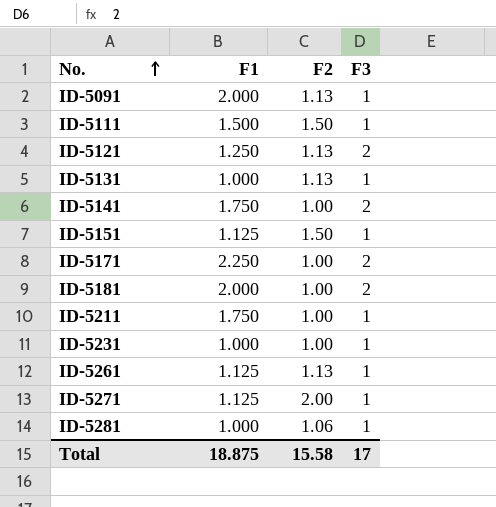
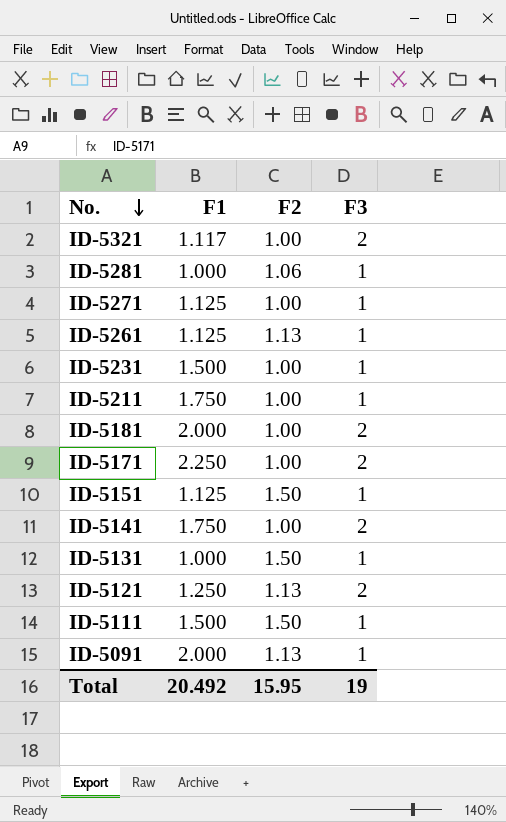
row order: No. ascending -> No. descending
row ID-5321: none -> 1.117 | 1.00 | 2
ID-5271 | F2: 2.00 -> 1.00
ID-5231 | F1: 1.000 -> 1.500
ID-5131 | F2: 1.13 -> 1.50
Total | F1: 18.875 -> 20.492
Total | F2: 15.58 -> 15.95
Total | F3: 17 -> 19

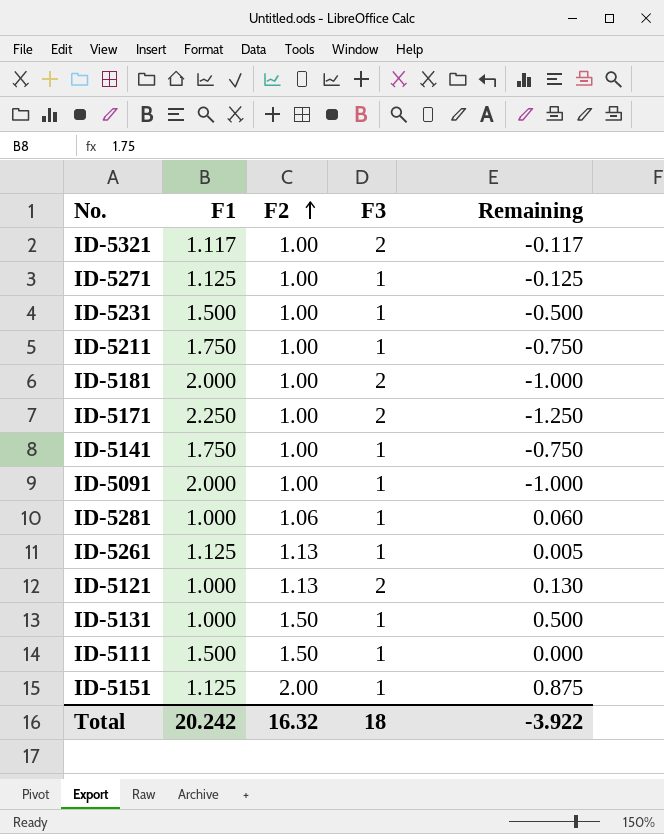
row order: No. descending -> F2 ascending
column Remaining | formula: none -> [F2] - [F1]
ID-5141 | F3: 2 -> 1
ID-5091 | F2: 1.13 -> 1.00
ID-5121 | F1: 1.250 -> 1.000
ID-5151 | F2: 1.50 -> 2.00
Total | F1: 20.492 -> 20.242
Total | F2: 15.95 -> 16.32
Total | F3: 19 -> 18

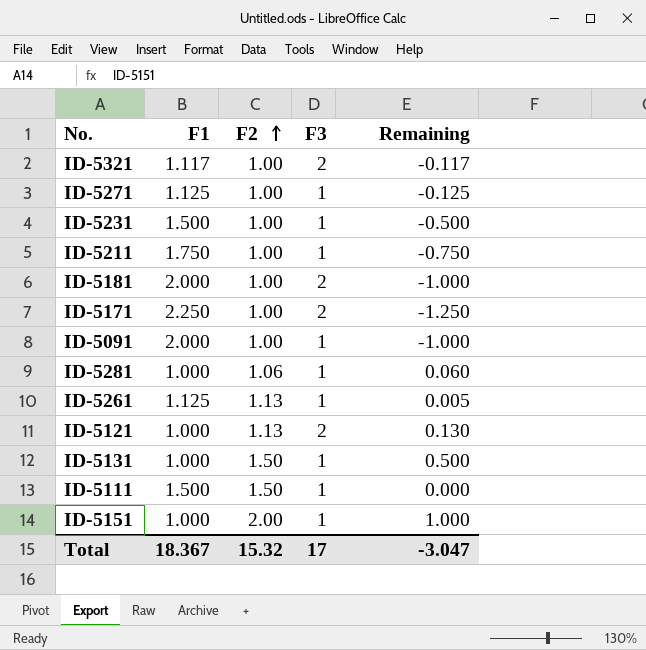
row ID-5141: 1.750 | 1.00 | 1 | -0.750 -> none
ID-5151 | F1: 1.125 -> 1.000
ID-5151 | Remaining: 0.875 -> 1.000
Total | F1: 20.242 -> 18.367
Total | F2: 16.32 -> 15.32
Total | F3: 18 -> 17
Total | Remaining: -3.922 -> -3.047

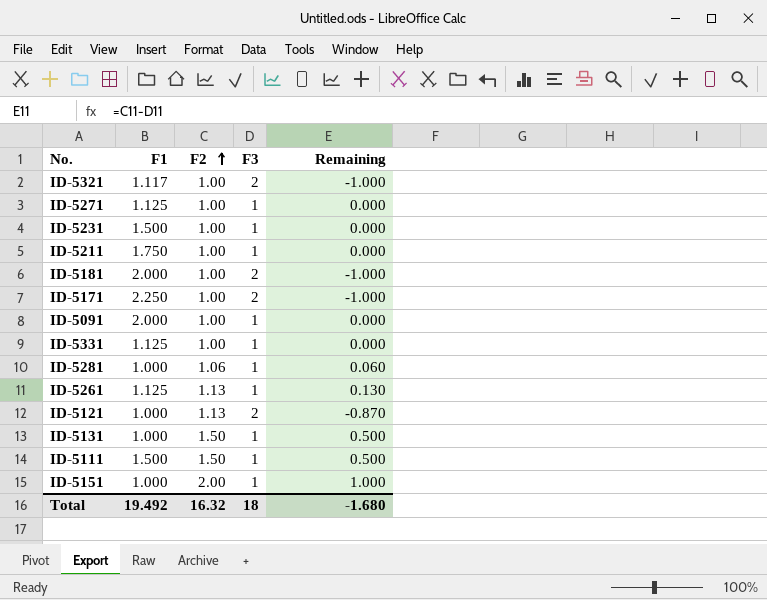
column Remaining | formula: [F2] - [F1] -> [F2] - [F3]
row ID-5331: none -> 1.125 | 1.00 | 1 | 0.000
Total | F1: 18.367 -> 19.492
Total | F2: 15.32 -> 16.32
Total | F3: 17 -> 18
Total | Remaining: -3.047 -> -1.680

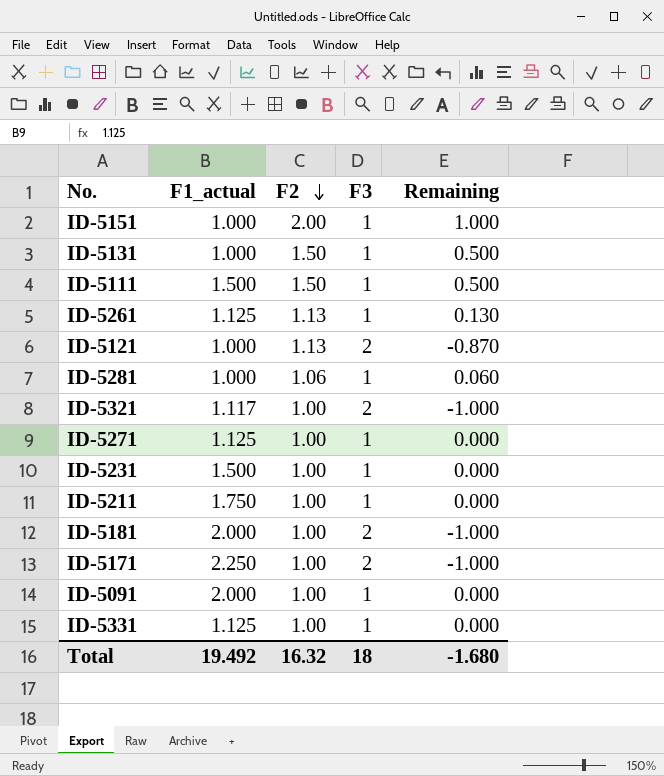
row order: F2 ascending -> F2 descending
column name: F1 -> F1_actual

